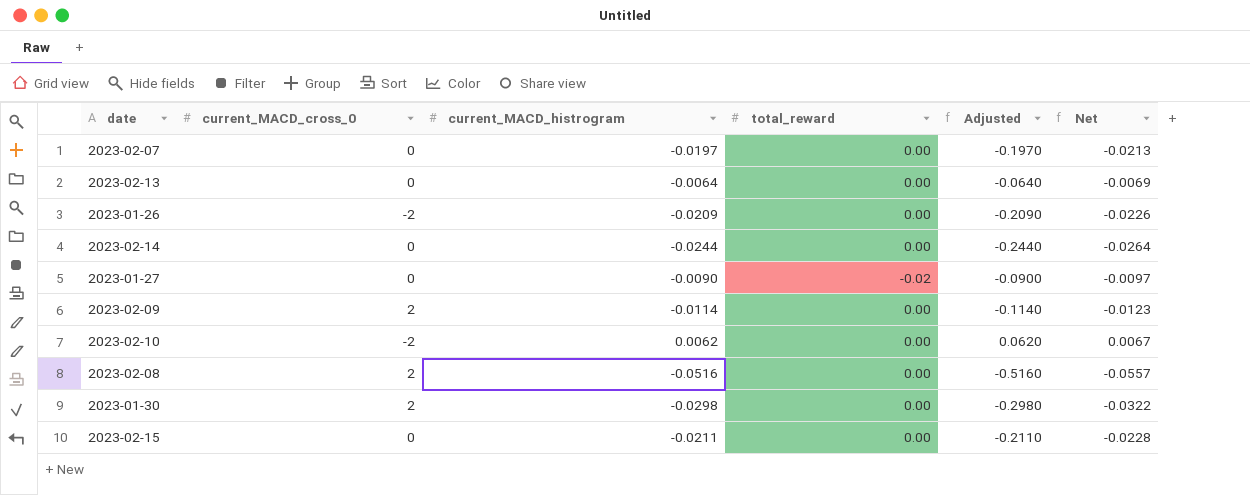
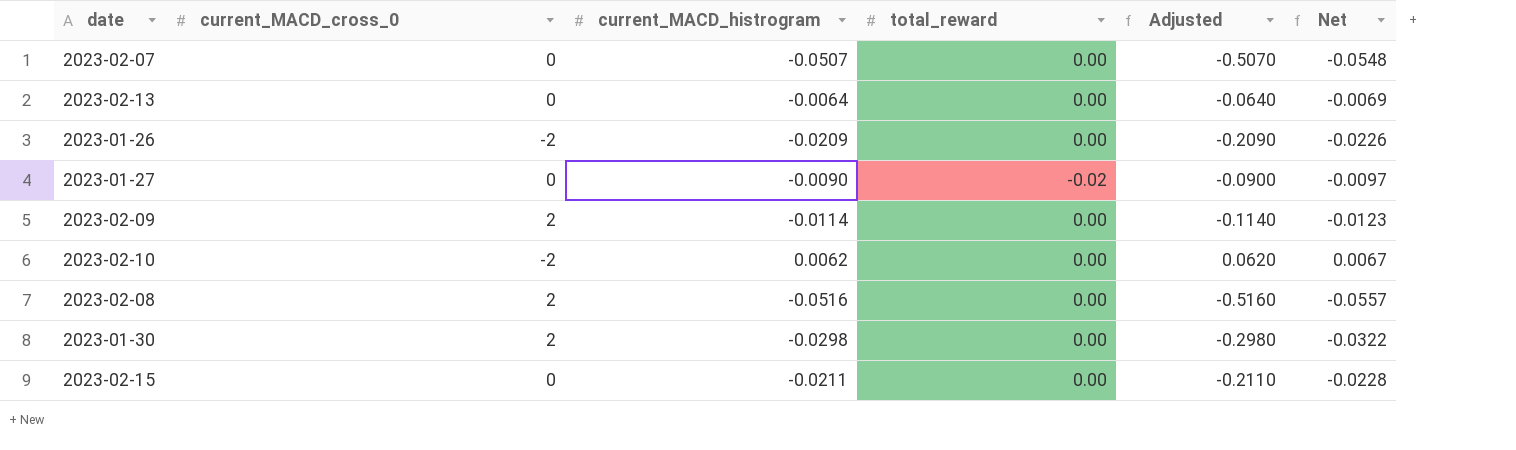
row 2023-02-14: 0 | -0.0244 | 0.00 | -0.2440 | -0.0264 -> none
2023-02-07 | current_MACD_histrogram: -0.0197 -> -0.0507
2023-02-07 | Adjusted: -0.1970 -> -0.5070
2023-02-07 | Net: -0.0213 -> -0.0548

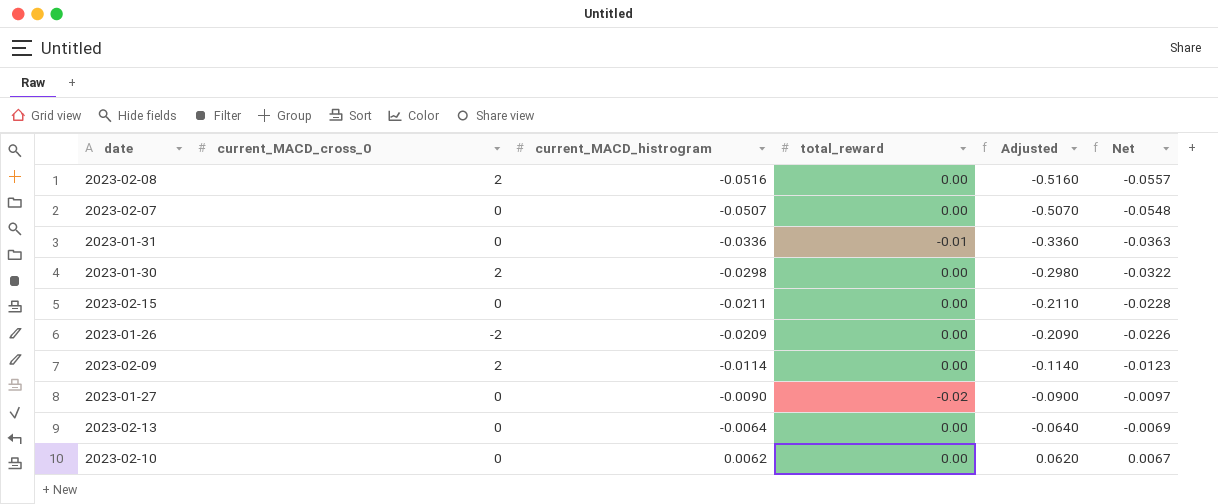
row order: none -> current_MACD_histrogram ascending
row 2023-01-31: none -> 0 | -0.0336 | -0.01 | -0.3360 | -0.0363
2023-02-10 | current_MACD_cross_0: -2 -> 0

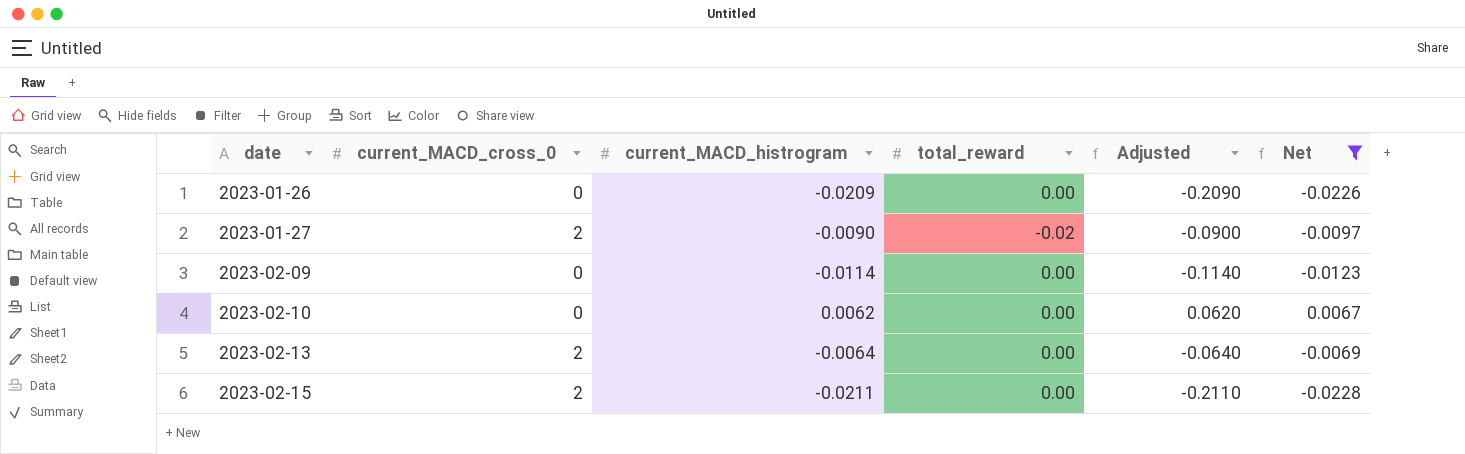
filter: none -> Net >= -0.0228
row order: current_MACD_histrogram ascending -> date ascending
2023-01-26 | current_MACD_cross_0: -2 -> 0
2023-01-27 | current_MACD_cross_0: 0 -> 2
2023-02-09 | current_MACD_cross_0: 2 -> 0
2023-02-13 | current_MACD_cross_0: 0 -> 2
2023-02-15 | current_MACD_cross_0: 0 -> 2

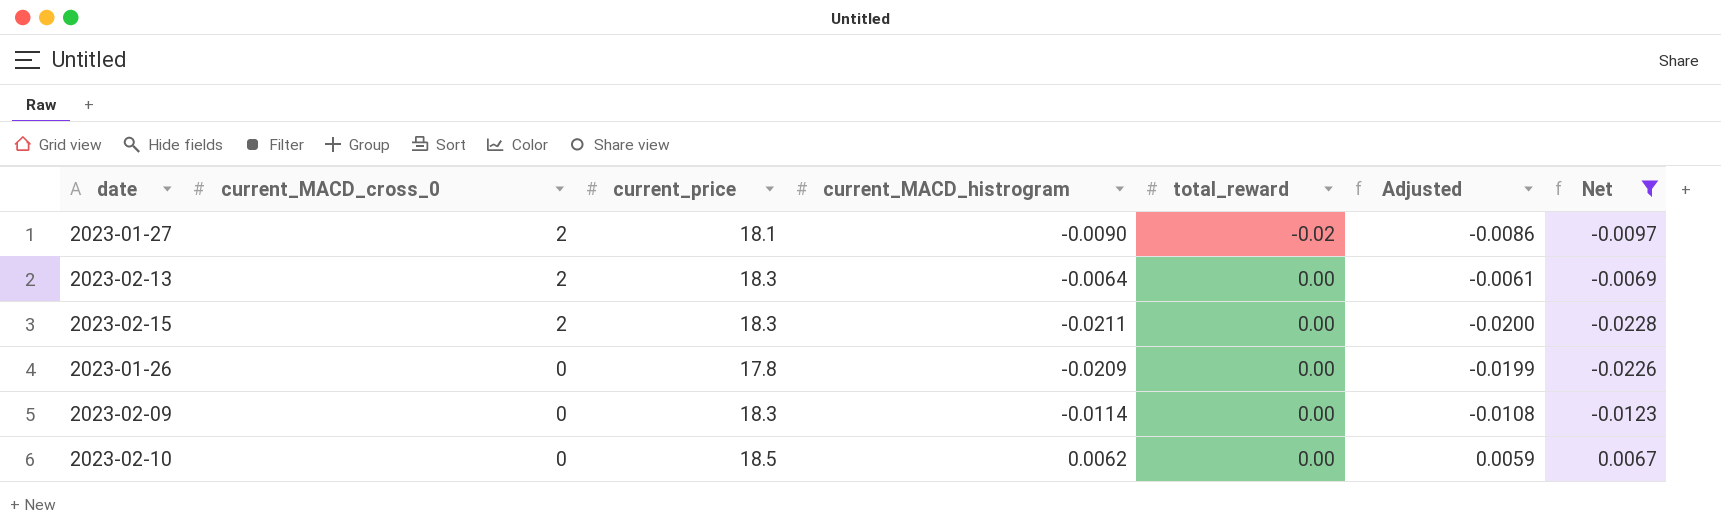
row order: date ascending -> current_MACD_cross_0 descending
column current_price | position: none -> 3
column Adjusted | formula: [current_MACD_histrogram] * 10 -> [current_MACD_histrogram] * 0.95

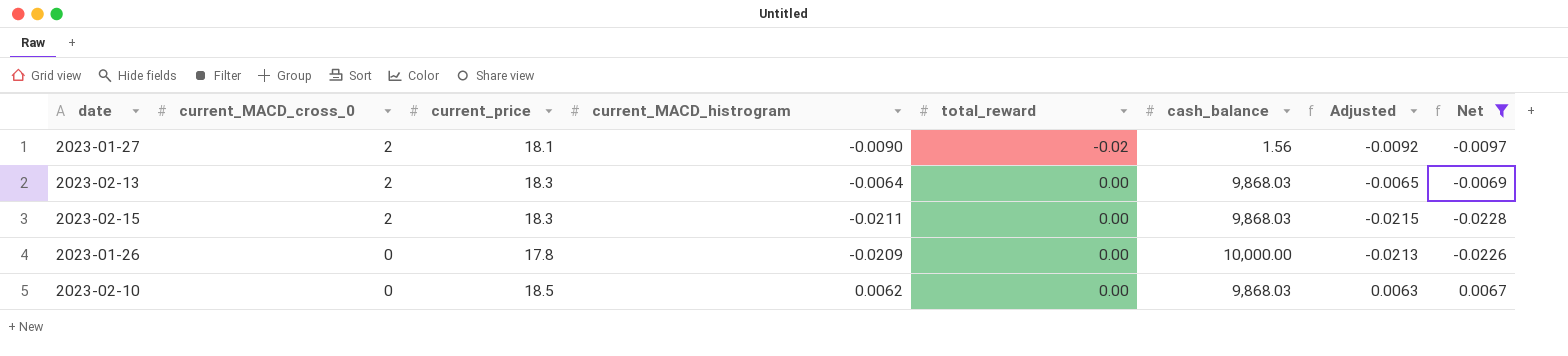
column cash_balance | position: none -> 6
column Adjusted | formula: [current_MACD_histrogram] * 0.95 -> [current_MACD_histrogram] * 1.02
row 2023-02-09: 0 | 18.3 | -0.0114 | 0.00 | -0.0108 | -0.0123 -> none

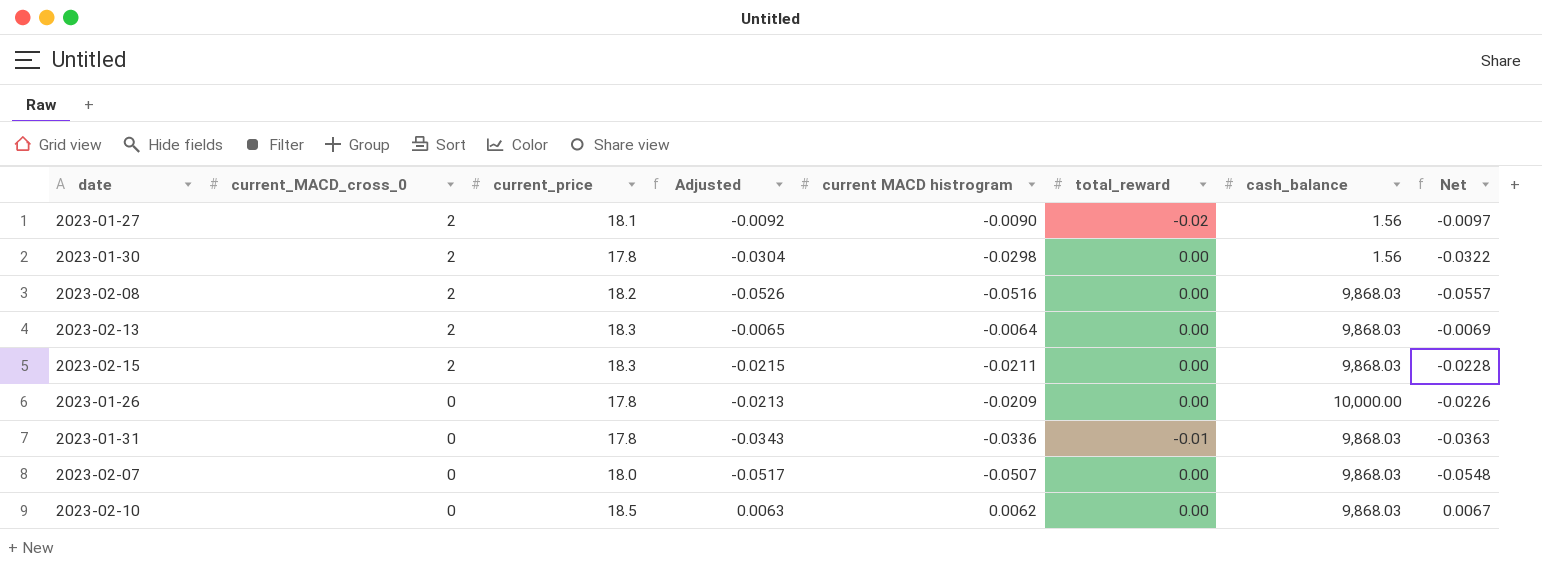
filter: Net >= -0.0228 -> none
column Adjusted | position: 7 -> 4
column name: current_MACD_histrogram -> current MACD histrogram

